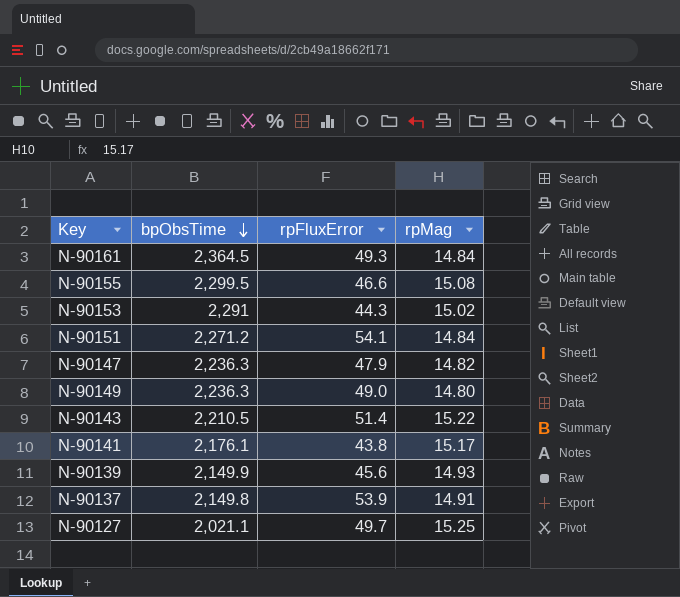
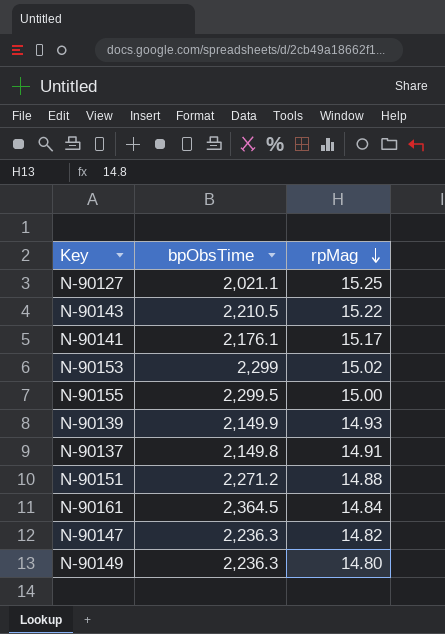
row order: bpObsTime descending -> rpMag descending
column rpFluxError | position: 3 -> none
N-90153 | bpObsTime: 2,291 -> 2,299
N-90155 | rpMag: 15.08 -> 15.00
N-90151 | rpMag: 14.84 -> 14.88

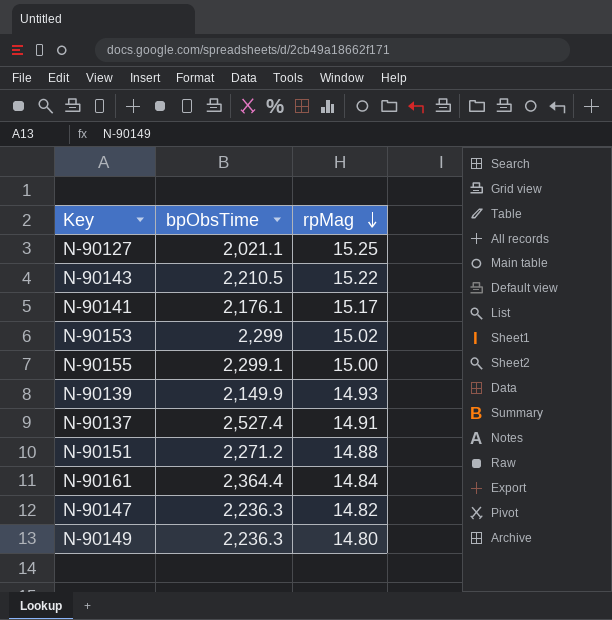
N-90155 | bpObsTime: 2,299.5 -> 2,299.1
N-90137 | bpObsTime: 2,149.8 -> 2,527.4
N-90161 | bpObsTime: 2,364.5 -> 2,364.4

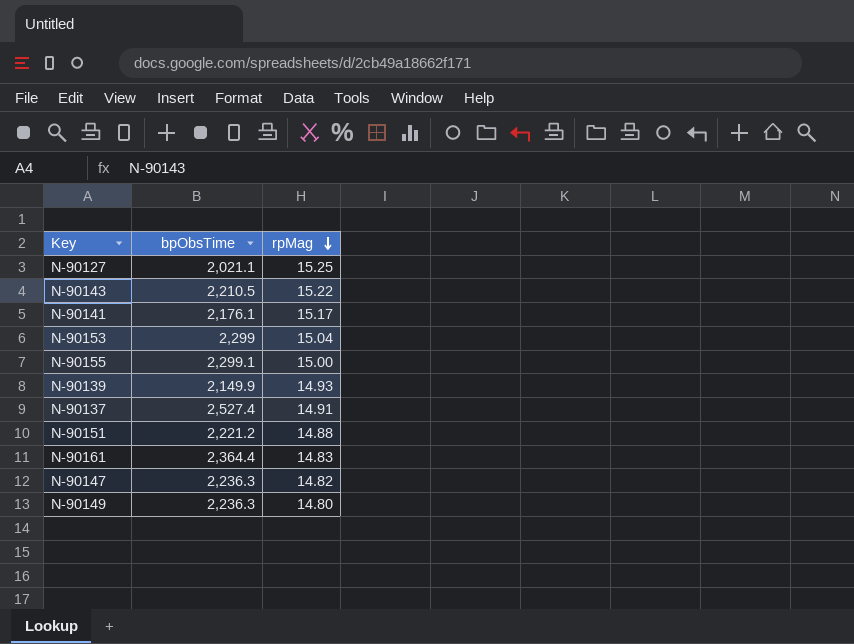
N-90153 | rpMag: 15.02 -> 15.04
N-90151 | bpObsTime: 2,271.2 -> 2,221.2
N-90161 | rpMag: 14.84 -> 14.83

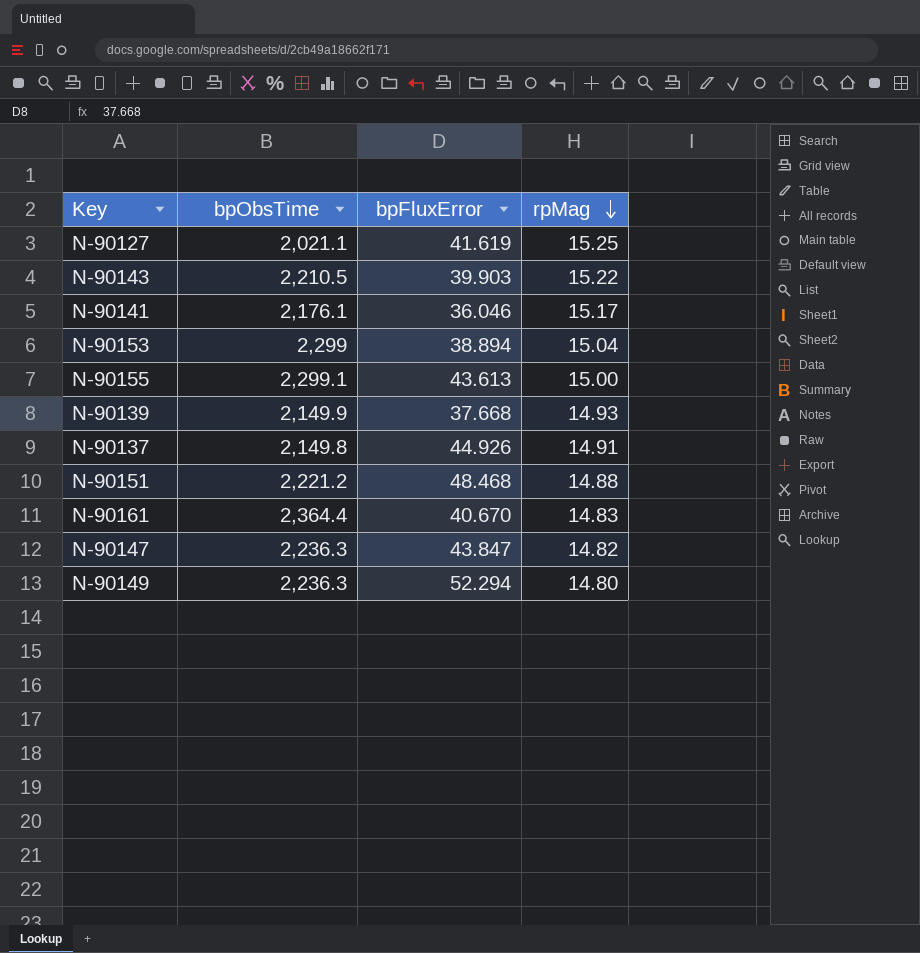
column bpFluxError | position: none -> 3
N-90137 | bpObsTime: 2,527.4 -> 2,149.8

